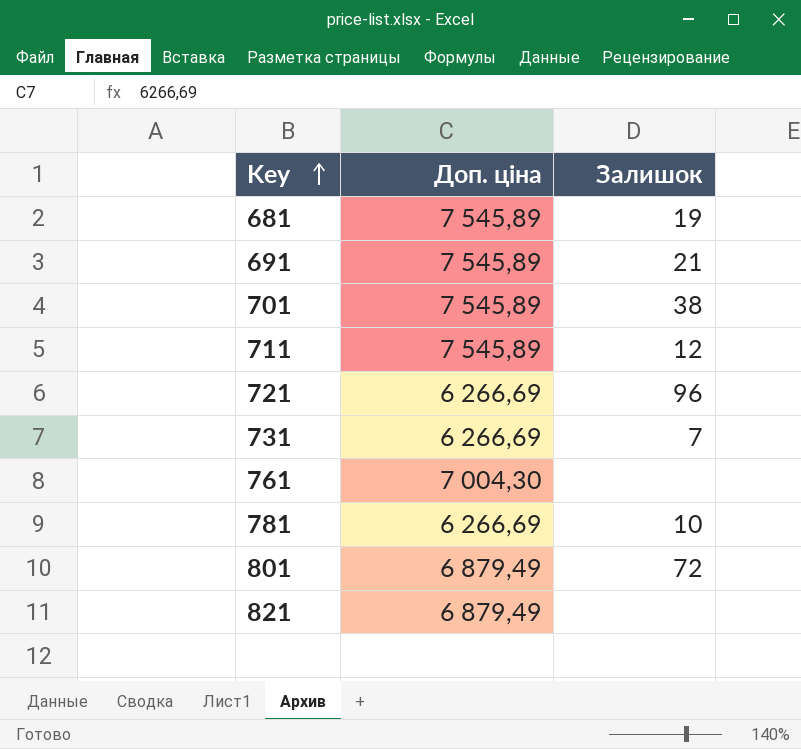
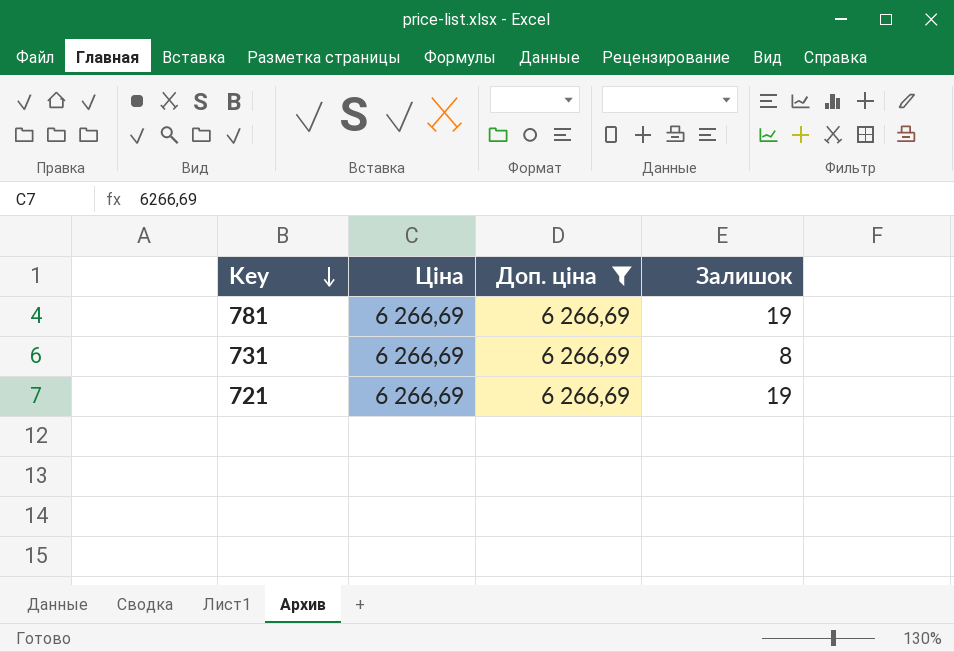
filter: none -> Доп. ціна = 6 266,69
row order: Key ascending -> Key descending
column Ціна | position: none -> 2
781 | Залишок: 10 -> 19
731 | Залишок: 7 -> 8
721 | Залишок: 96 -> 19

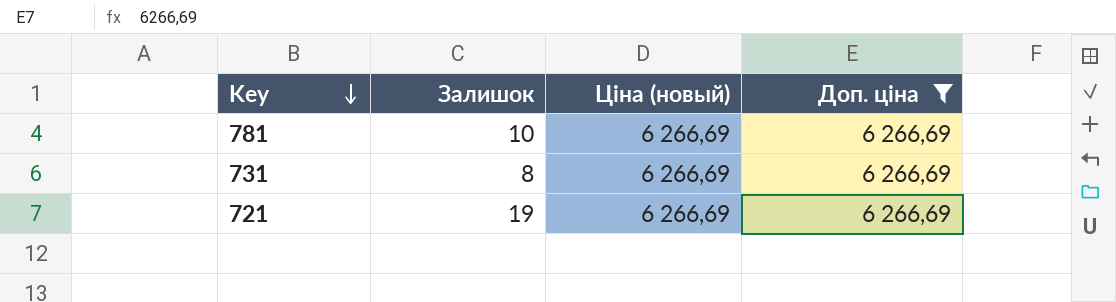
column Залишок | position: 4 -> 2
column name: Ціна -> Ціна (новый)
781 | Залишок: 19 -> 10

